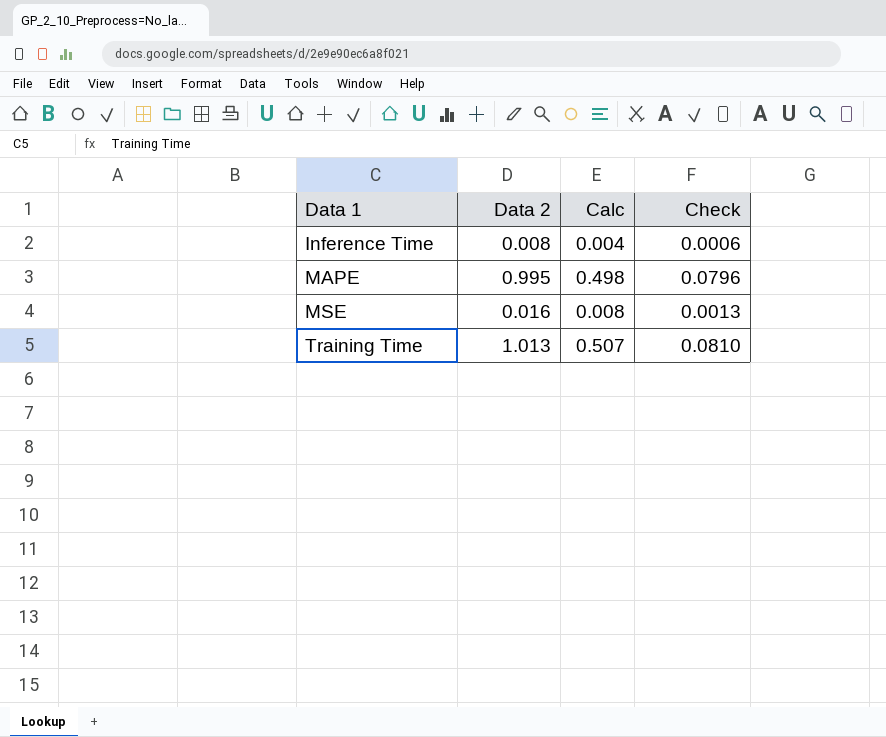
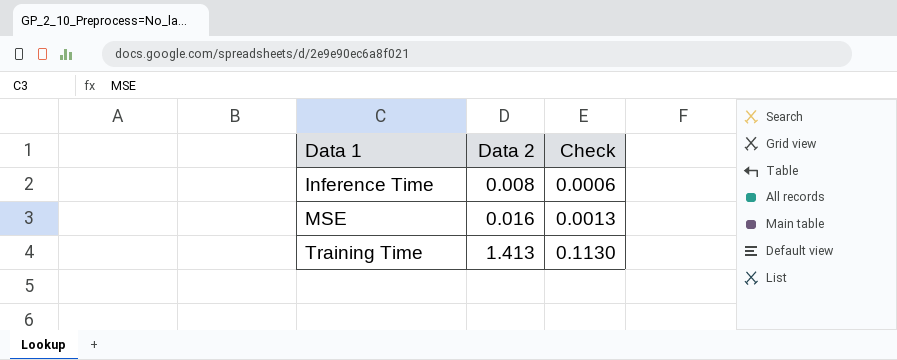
column Calc | formula: [Data 2] * 0.5 -> none
row MAPE: 0.995 | 0.498 | 0.0796 -> none
Training Time | Data 2: 1.013 -> 1.413
Training Time | Check: 0.0810 -> 0.1130

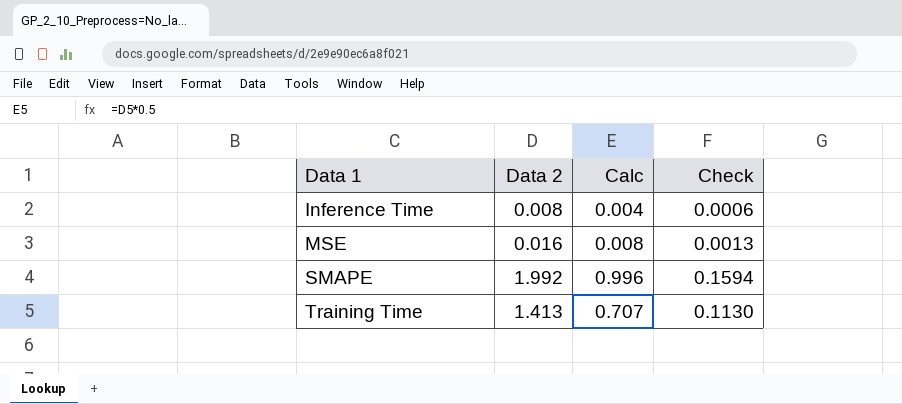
column Calc | formula: none -> [Data 2] * 0.5
row SMAPE: none -> 1.992 | 0.996 | 0.1594

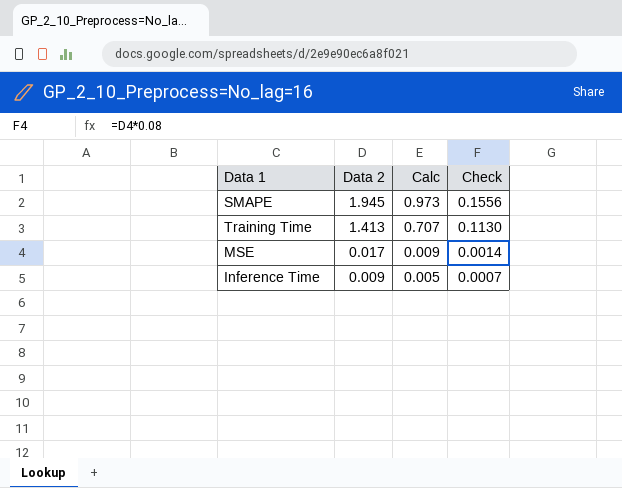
row order: Data 1 ascending -> Data 2 descending
SMAPE | Data 2: 1.992 -> 1.945
SMAPE | Calc: 0.996 -> 0.973
SMAPE | Check: 0.1594 -> 0.1556
MSE | Data 2: 0.016 -> 0.017
MSE | Calc: 0.008 -> 0.009
MSE | Check: 0.0013 -> 0.0014
Inference Time | Data 2: 0.008 -> 0.009
Inference Time | Calc: 0.004 -> 0.005
Inference Time | Check: 0.0006 -> 0.0007

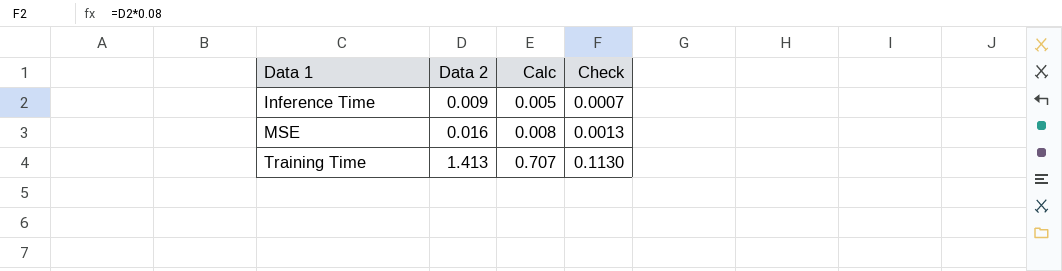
row order: Data 2 descending -> Data 1 ascending
row SMAPE: 1.945 | 0.973 | 0.1556 -> none
MSE | Data 2: 0.017 -> 0.016
MSE | Calc: 0.009 -> 0.008
MSE | Check: 0.0014 -> 0.0013

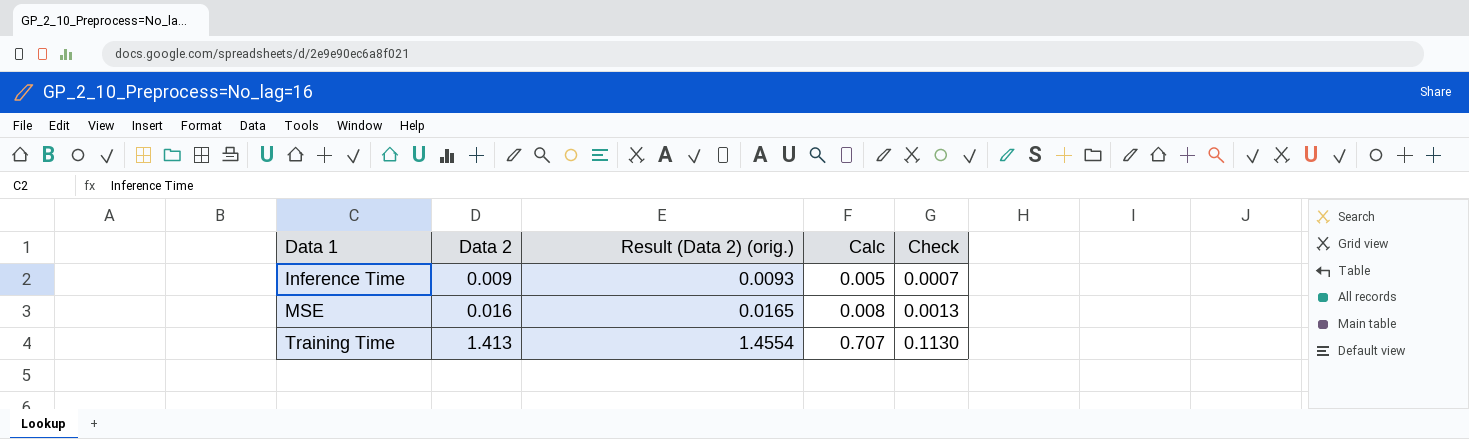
column Result (Data 2) (orig.) | formula: none -> [Data 2] * 1.03

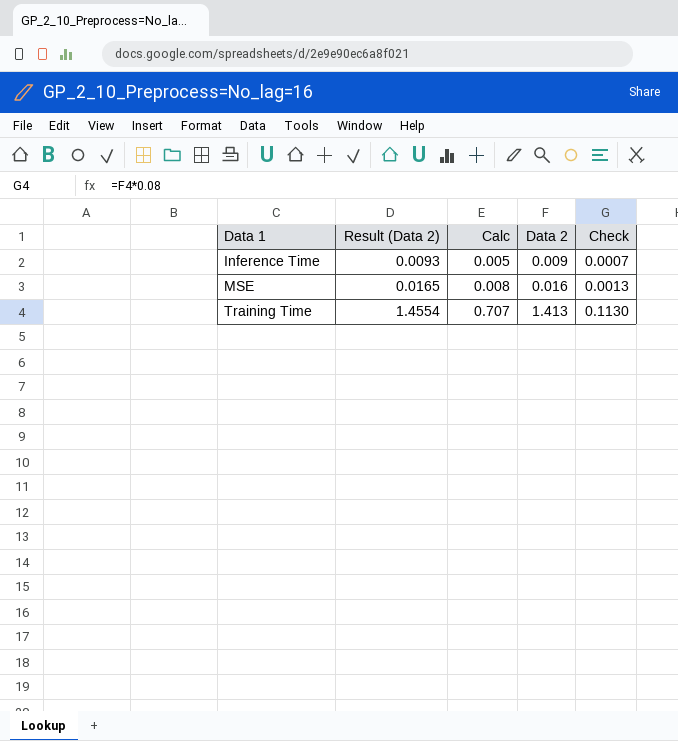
column name: Result (Data 2) (orig.) -> Result (Data 2)
column Data 2 | position: 2 -> 4

